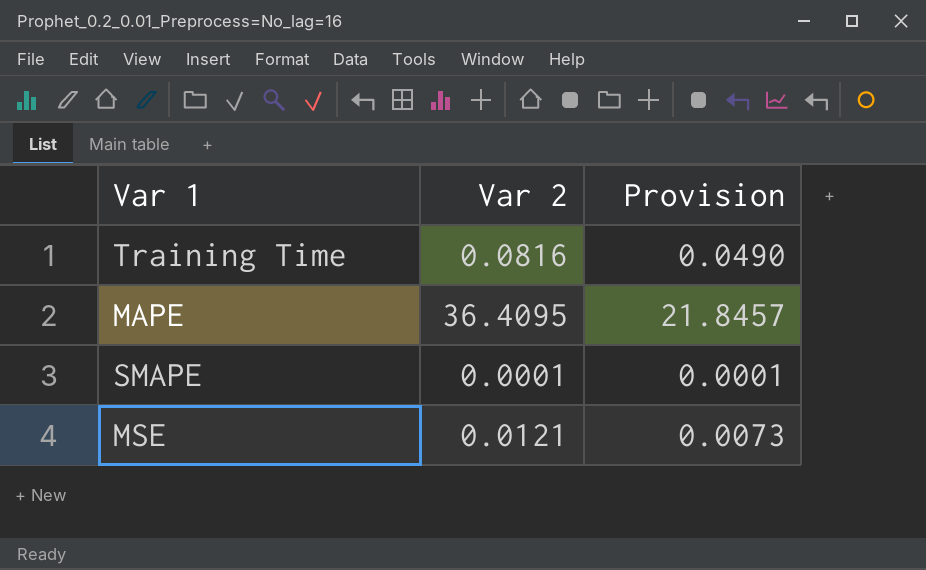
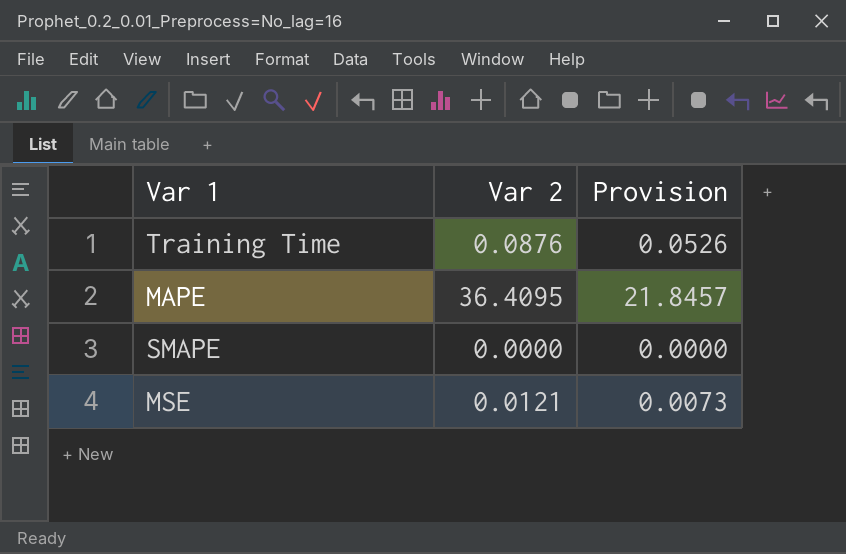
Training Time | Var 2: 0.0816 -> 0.0876
Training Time | Provision: 0.0490 -> 0.0526
SMAPE | Var 2: 0.0001 -> 0.0000
SMAPE | Provision: 0.0001 -> 0.0000

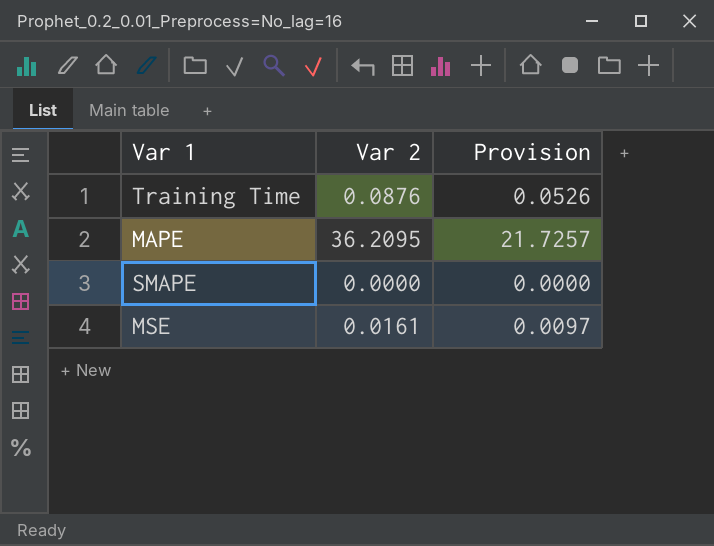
MAPE | Var 2: 36.4095 -> 36.2095
MAPE | Provision: 21.8457 -> 21.7257
MSE | Var 2: 0.0121 -> 0.0161
MSE | Provision: 0.0073 -> 0.0097

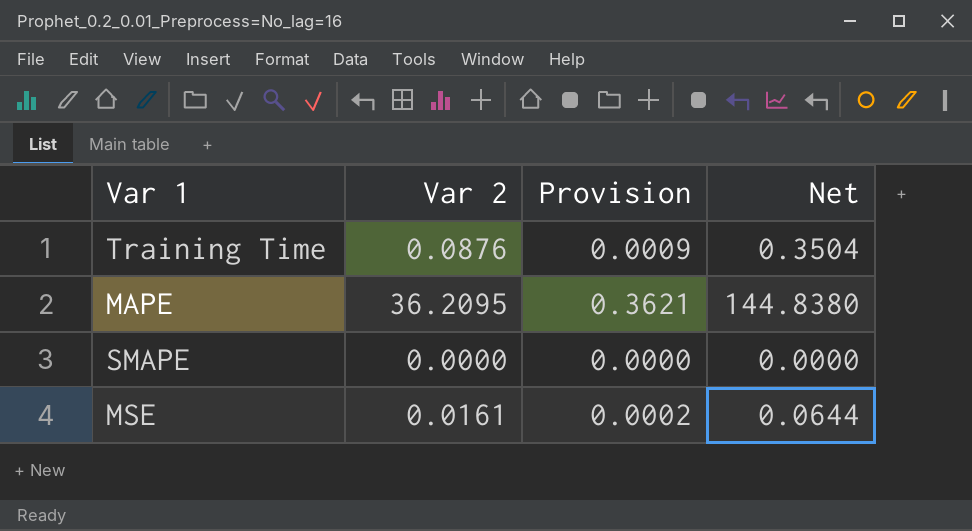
column Provision | formula: [Var 2] * 0.6 -> [Var 2] * 0.01
column Net | formula: none -> [Var 2] * 4

